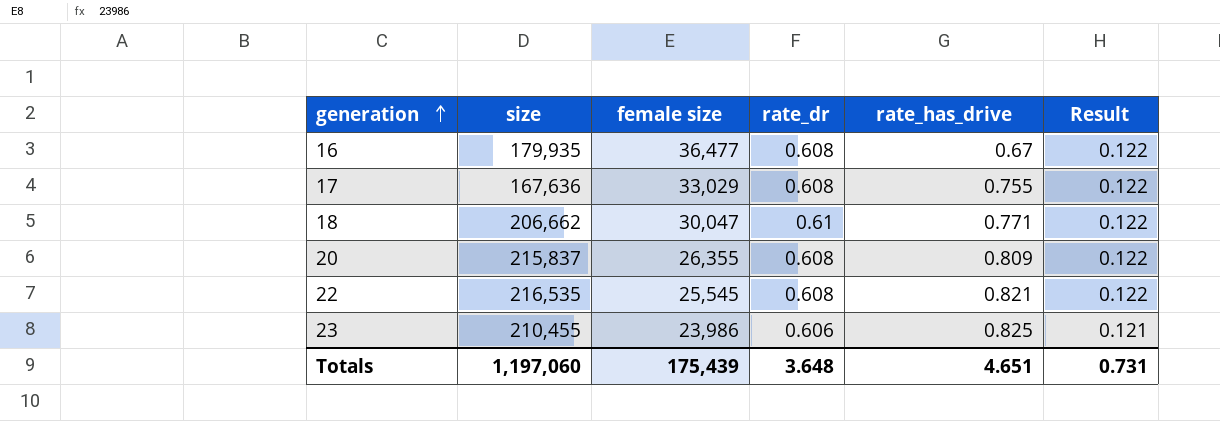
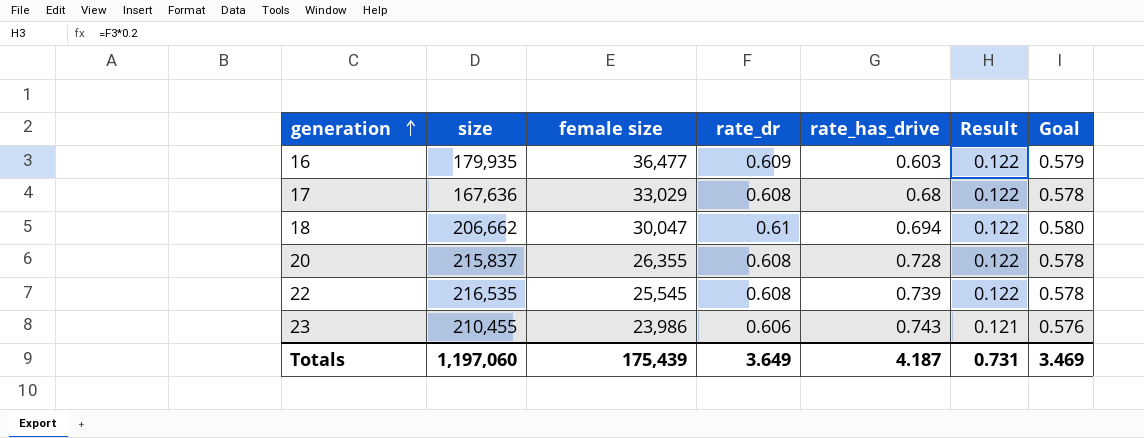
column Goal | formula: none -> [rate_dr] * 0.95
16 | rate_dr: 0.608 -> 0.609
16 | rate_has_drive: 0.67 -> 0.603
17 | rate_has_drive: 0.755 -> 0.68
18 | rate_has_drive: 0.771 -> 0.694
20 | rate_has_drive: 0.809 -> 0.728
22 | rate_has_drive: 0.821 -> 0.739
23 | rate_has_drive: 0.825 -> 0.743
Totals | rate_dr: 3.648 -> 3.649
Totals | rate_has_drive: 4.651 -> 4.187

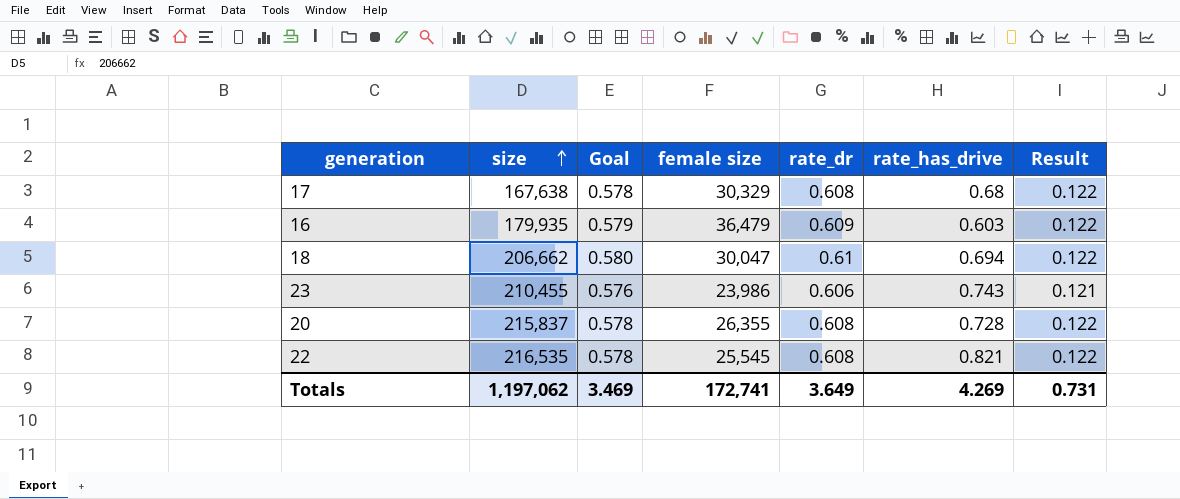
row order: generation ascending -> size ascending
column Goal | position: 7 -> 3
17 | size: 167,636 -> 167,638
17 | female size: 33,029 -> 30,329
16 | female size: 36,477 -> 36,479
22 | rate_has_drive: 0.739 -> 0.821
Totals | size: 1,197,060 -> 1,197,062
Totals | female size: 175,439 -> 172,741
Totals | rate_has_drive: 4.187 -> 4.269

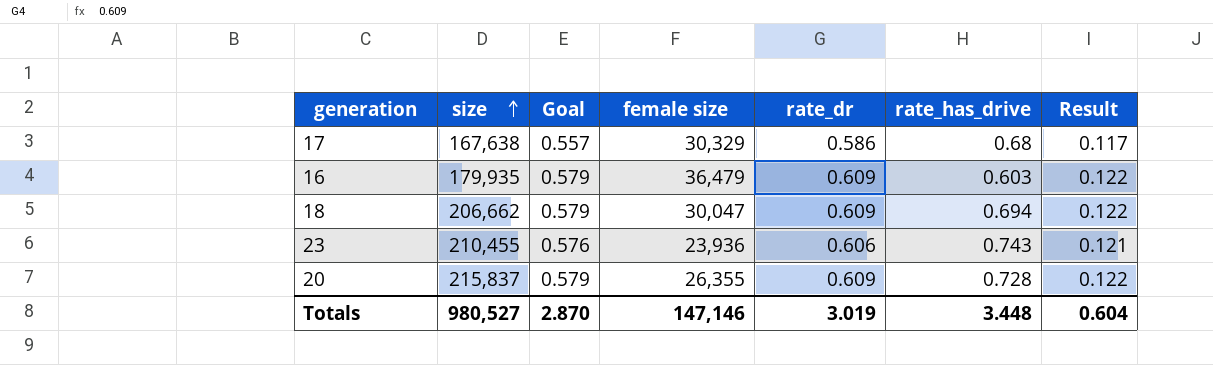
row 22: 216,535 | 0.578 | 25,545 | 0.608 | 0.821 | 0.122 -> none
17 | Goal: 0.578 -> 0.557
17 | rate_dr: 0.608 -> 0.586
17 | Result: 0.122 -> 0.117
18 | Goal: 0.580 -> 0.579
18 | rate_dr: 0.61 -> 0.609
23 | female size: 23,986 -> 23,936
20 | Goal: 0.578 -> 0.579
20 | rate_dr: 0.608 -> 0.609
Totals | size: 1,197,062 -> 980,527
Totals | Goal: 3.469 -> 2.870
Totals | female size: 172,741 -> 147,146
Totals | rate_dr: 3.649 -> 3.019
Totals | rate_has_drive: 4.269 -> 3.448
Totals | Result: 0.731 -> 0.604

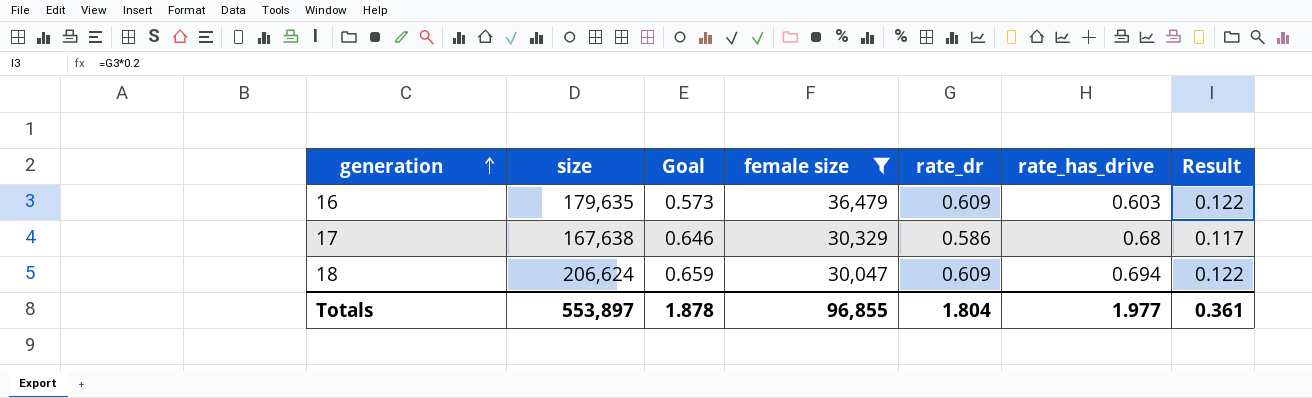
filter: none -> female size >= 30,047
row order: size ascending -> generation ascending
column Goal | formula: [rate_dr] * 0.95 -> [rate_has_drive] * 0.95
16 | size: 179,935 -> 179,635
18 | size: 206,662 -> 206,624
Totals | size: 980,527 -> 553,897
Totals | Goal: 2.870 -> 1.878
Totals | female size: 147,146 -> 96,855
Totals | rate_dr: 3.019 -> 1.804
Totals | rate_has_drive: 3.448 -> 1.977
Totals | Result: 0.604 -> 0.361

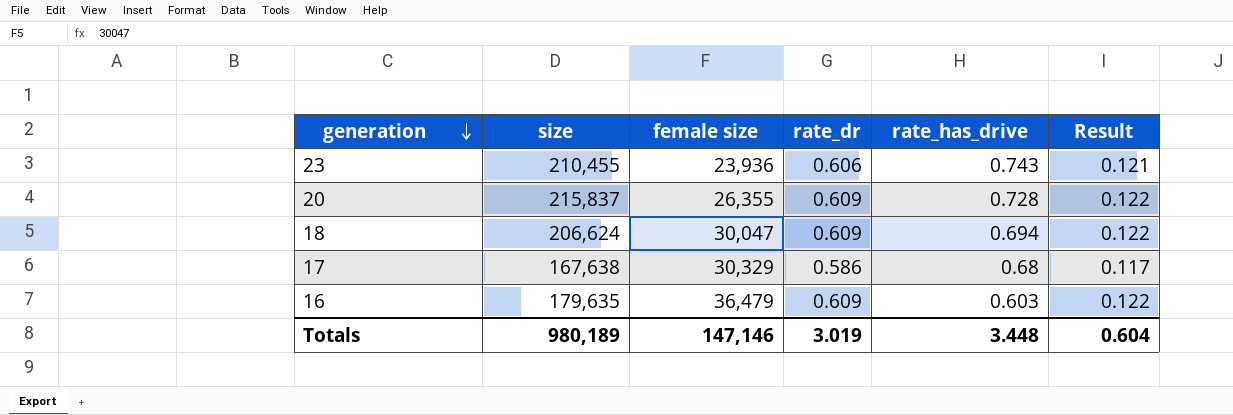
filter: female size >= 30,047 -> none
row order: generation ascending -> generation descending
column Goal | formula: [rate_has_drive] * 0.95 -> none
Totals | size: 553,897 -> 980,189
Totals | female size: 96,855 -> 147,146
Totals | rate_dr: 1.804 -> 3.019
Totals | rate_has_drive: 1.977 -> 3.448
Totals | Result: 0.361 -> 0.604

